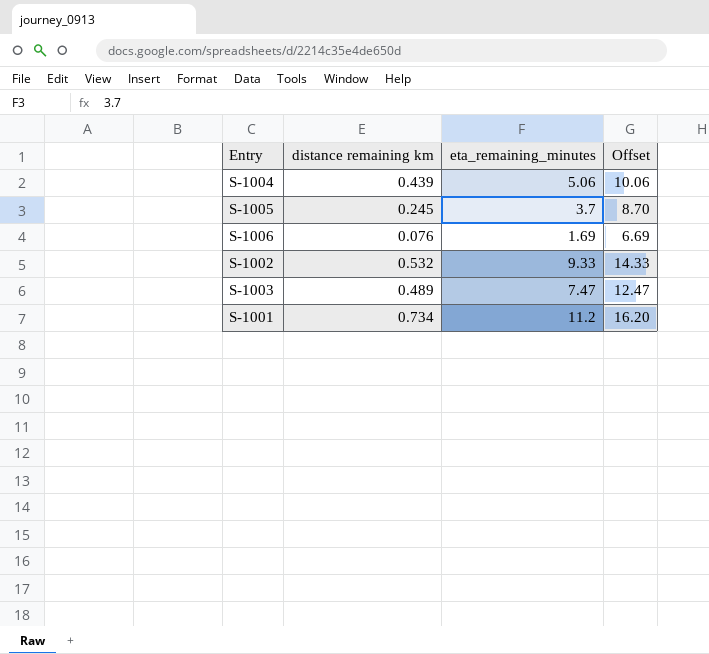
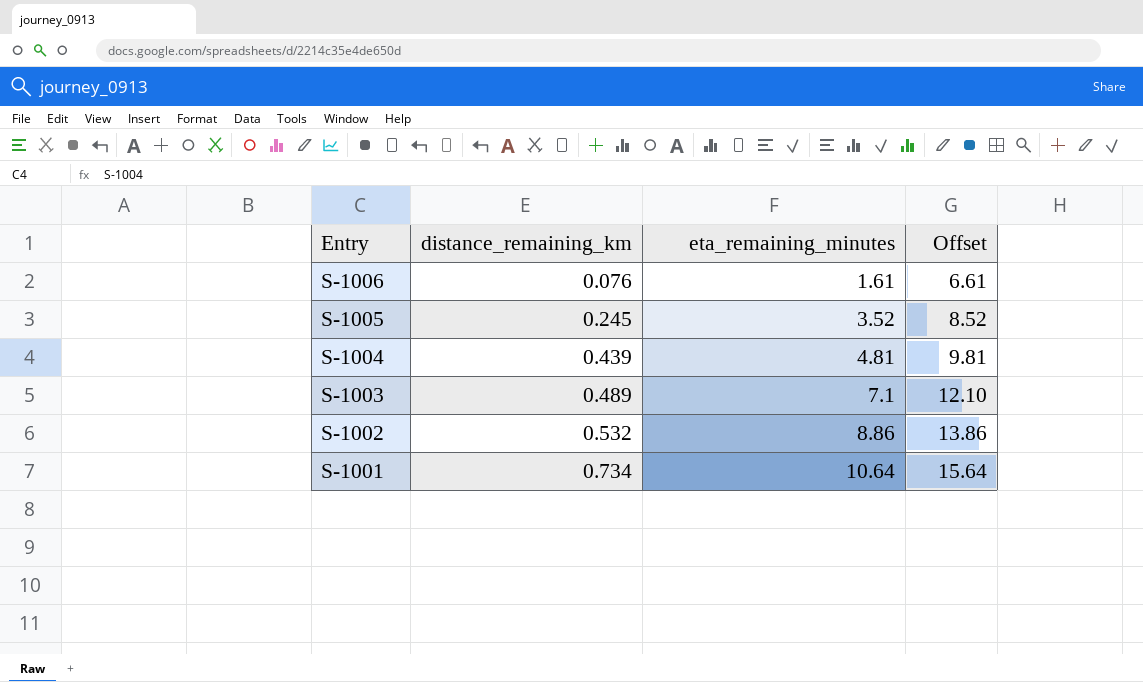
row order: none -> Entry descending
column name: distance remaining km -> distance_remaining_km
S-1006 | eta_remaining_minutes: 1.69 -> 1.61
S-1006 | Offset: 6.69 -> 6.61
S-1005 | eta_remaining_minutes: 3.7 -> 3.52
S-1005 | Offset: 8.70 -> 8.52
S-1004 | eta_remaining_minutes: 5.06 -> 4.81
S-1004 | Offset: 10.06 -> 9.81
S-1003 | eta_remaining_minutes: 7.47 -> 7.1
S-1003 | Offset: 12.47 -> 12.10
S-1002 | eta_remaining_minutes: 9.33 -> 8.86
S-1002 | Offset: 14.33 -> 13.86
S-1001 | eta_remaining_minutes: 11.2 -> 10.64
S-1001 | Offset: 16.20 -> 15.64

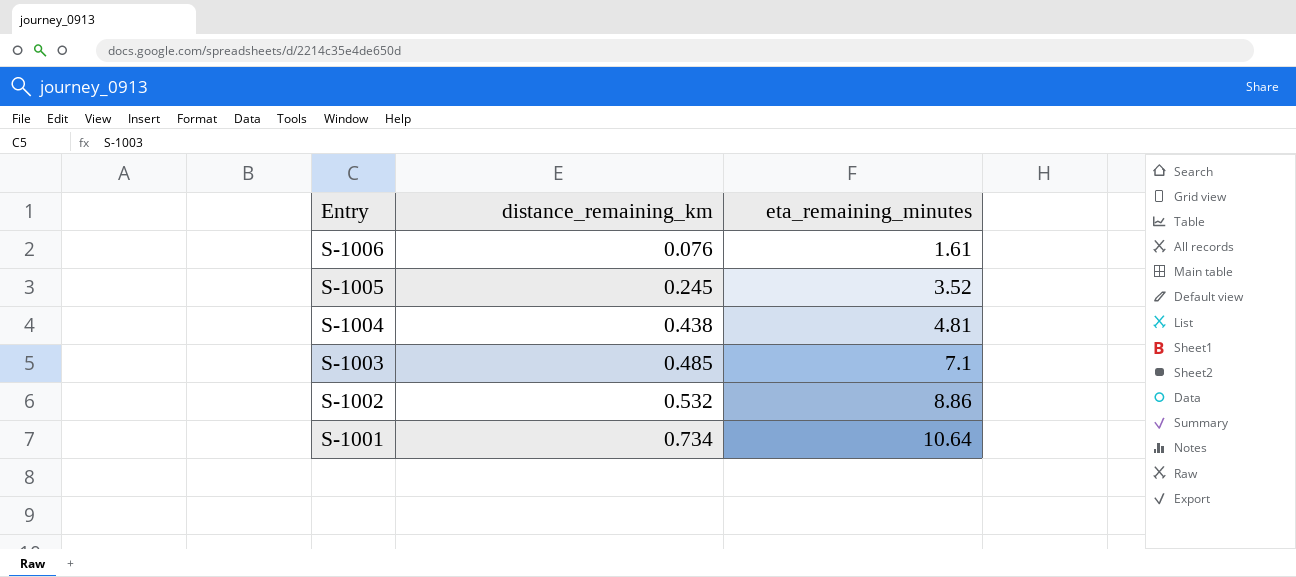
column Offset | formula: [eta_remaining_minutes] + 5 -> none
S-1004 | distance_remaining_km: 0.439 -> 0.438
S-1003 | distance_remaining_km: 0.489 -> 0.485

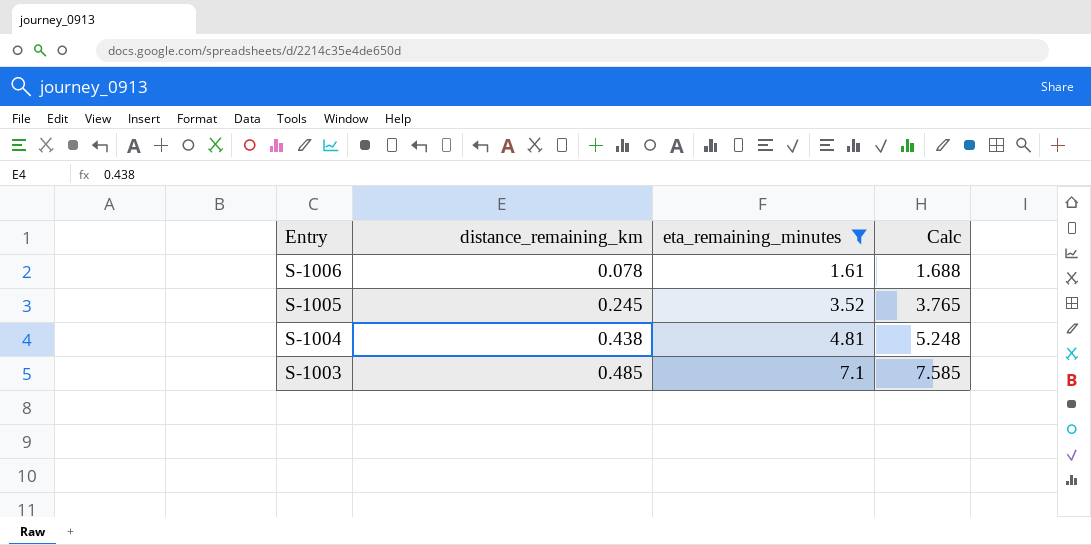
filter: none -> eta_remaining_minutes <= 7.1
column Calc | formula: none -> [distance_remaining_km] + [eta_remaining_minutes]
S-1006 | distance_remaining_km: 0.076 -> 0.078

